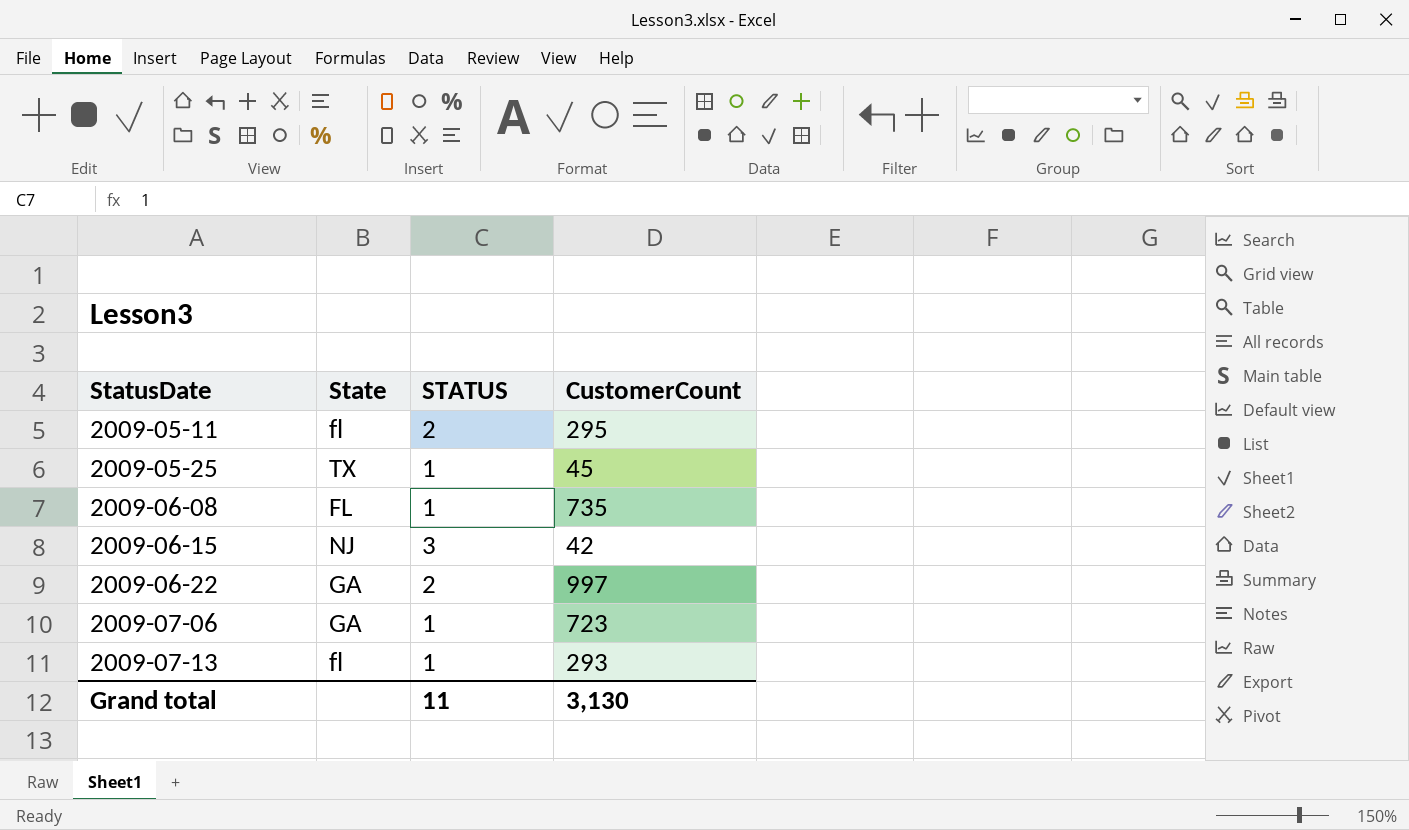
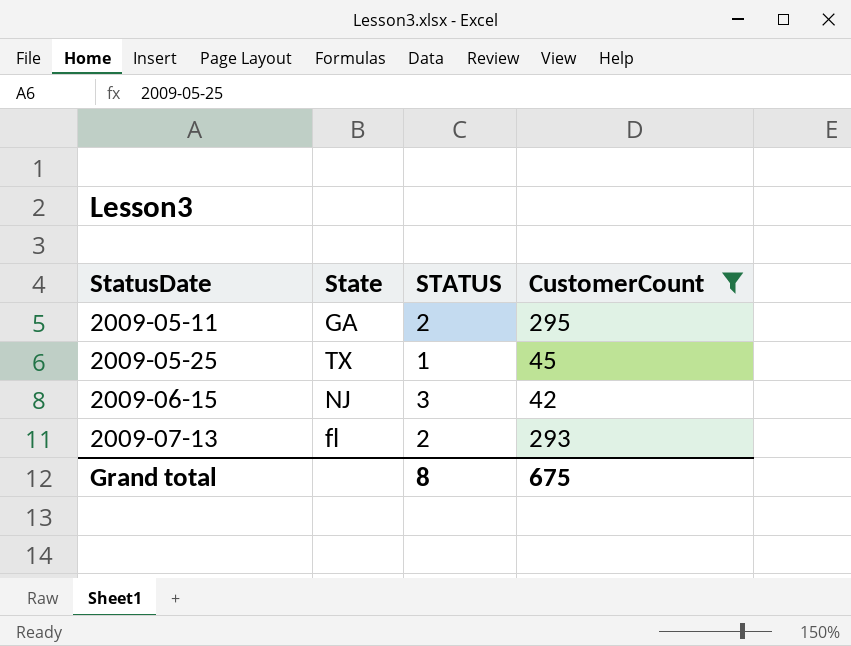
filter: none -> CustomerCount <= 295
2009-05-11 | State: fl -> GA
2009-07-13 | STATUS: 1 -> 2
Grand total | STATUS: 11 -> 8
Grand total | CustomerCount: 3,130 -> 675

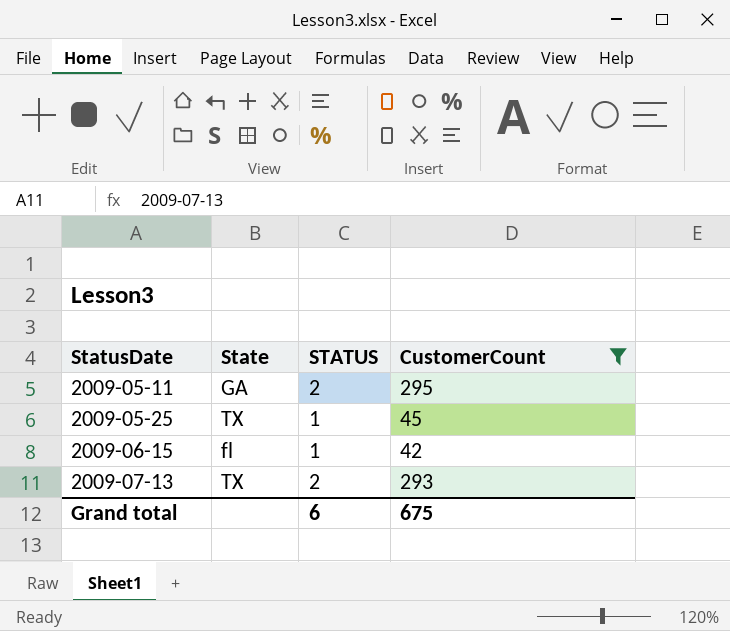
2009-06-15 | State: NJ -> fl
2009-06-15 | STATUS: 3 -> 1
2009-07-13 | State: fl -> TX
Grand total | STATUS: 8 -> 6

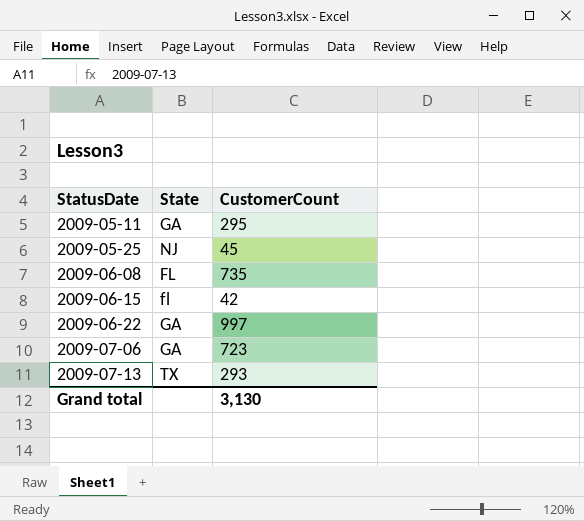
filter: CustomerCount <= 295 -> none
column STATUS | position: 3 -> none
2009-05-25 | State: TX -> NJ
Grand total | CustomerCount: 675 -> 3,130

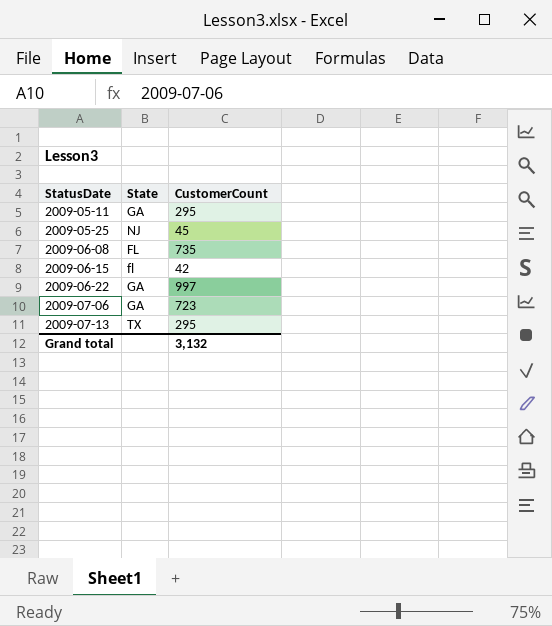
2009-07-13 | CustomerCount: 293 -> 295
Grand total | CustomerCount: 3,130 -> 3,132

